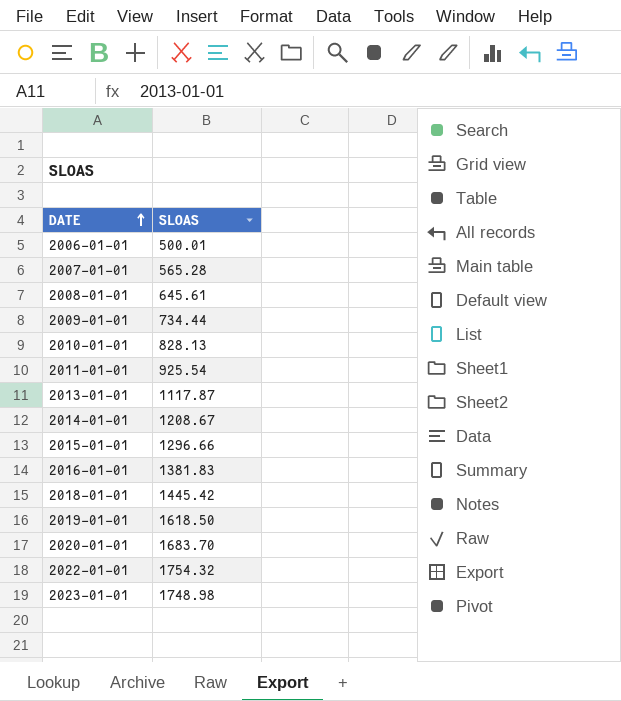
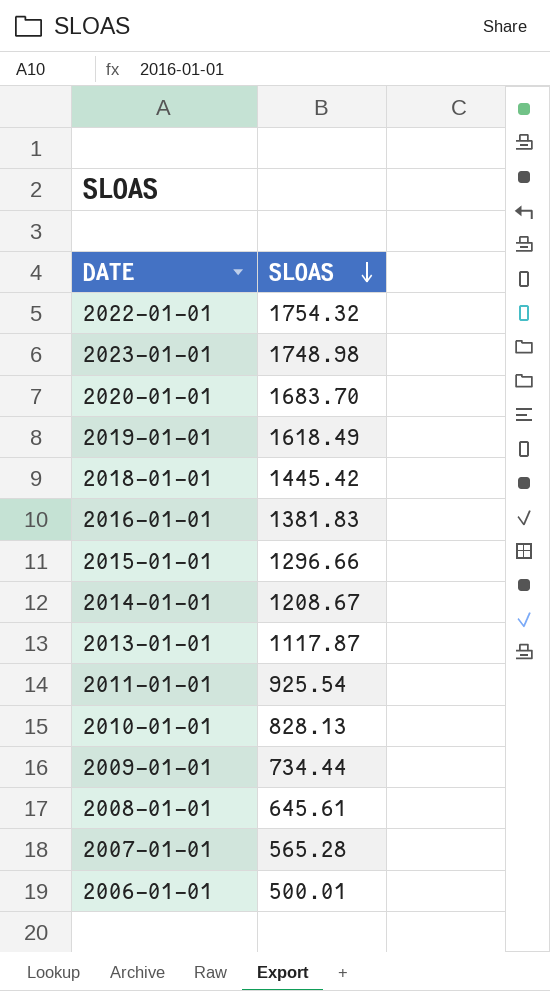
row order: DATE ascending -> SLOAS descending
2019-01-01 | SLOAS: 1618.50 -> 1618.49

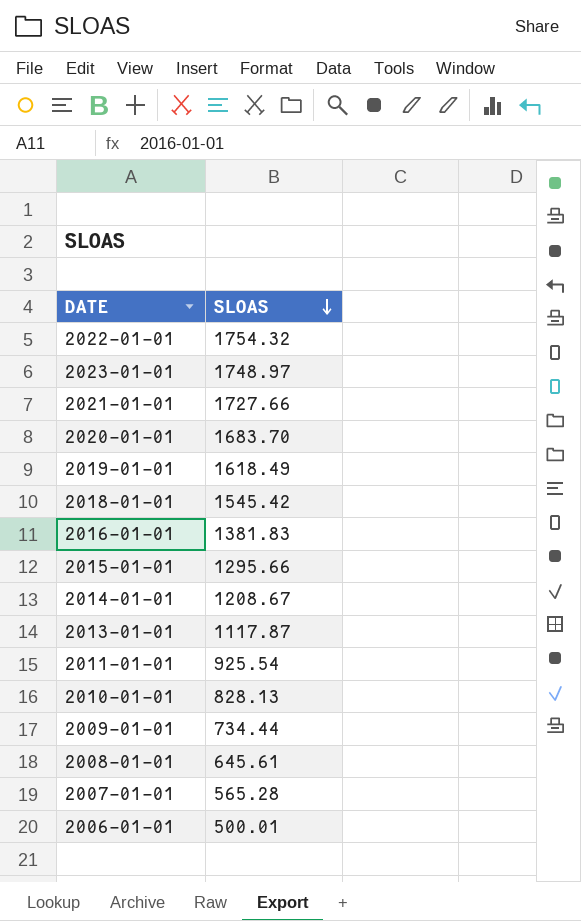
2023-01-01 | SLOAS: 1748.98 -> 1748.97
row 2021-01-01: none -> 1727.66
2018-01-01 | SLOAS: 1445.42 -> 1545.42
2015-01-01 | SLOAS: 1296.66 -> 1295.66

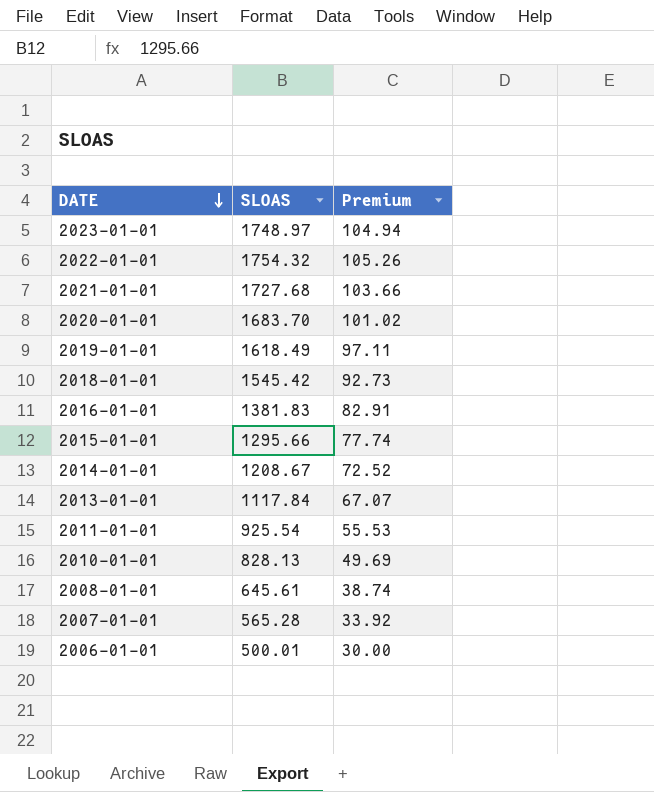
row order: SLOAS descending -> DATE descending
column Premium | formula: none -> [SLOAS] * 0.06
row 2009-01-01: 734.44 -> none
2021-01-01 | SLOAS: 1727.66 -> 1727.68
2013-01-01 | SLOAS: 1117.87 -> 1117.84

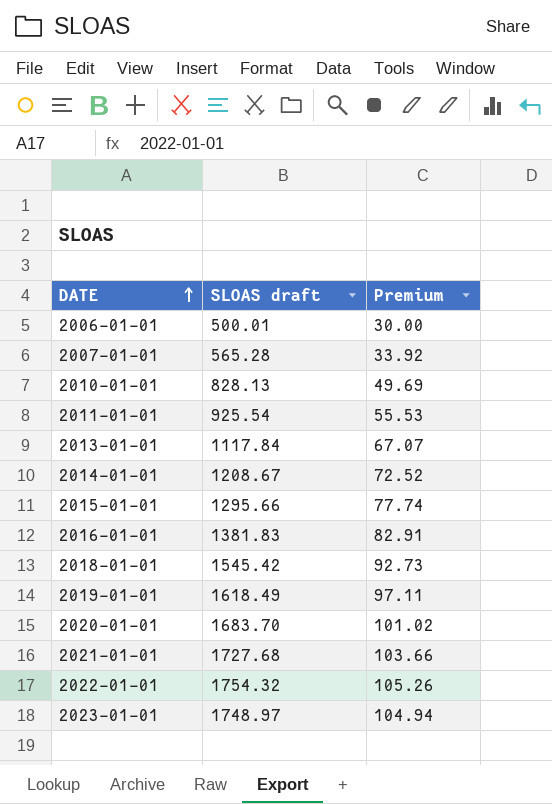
row order: DATE descending -> DATE ascending
column name: SLOAS -> SLOAS draft
row 2008-01-01: 645.61 | 38.74 -> none

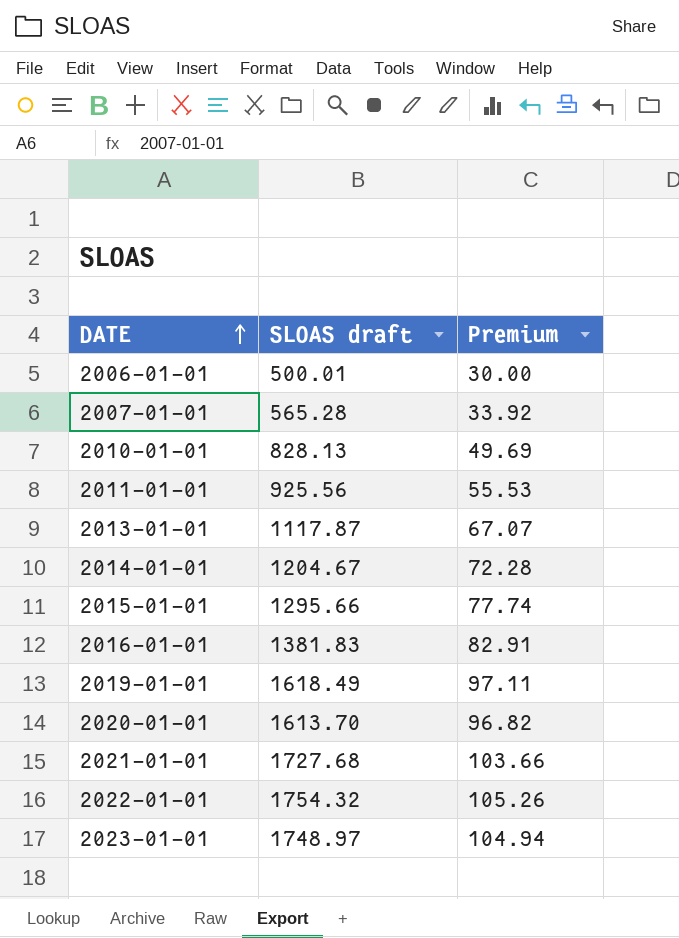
row 2018-01-01: 1545.42 | 92.73 -> none
2011-01-01 | SLOAS draft: 925.54 -> 925.56
2013-01-01 | SLOAS draft: 1117.84 -> 1117.87
2014-01-01 | SLOAS draft: 1208.67 -> 1204.67
2014-01-01 | Premium: 72.52 -> 72.28
2020-01-01 | SLOAS draft: 1683.70 -> 1613.70
2020-01-01 | Premium: 101.02 -> 96.82

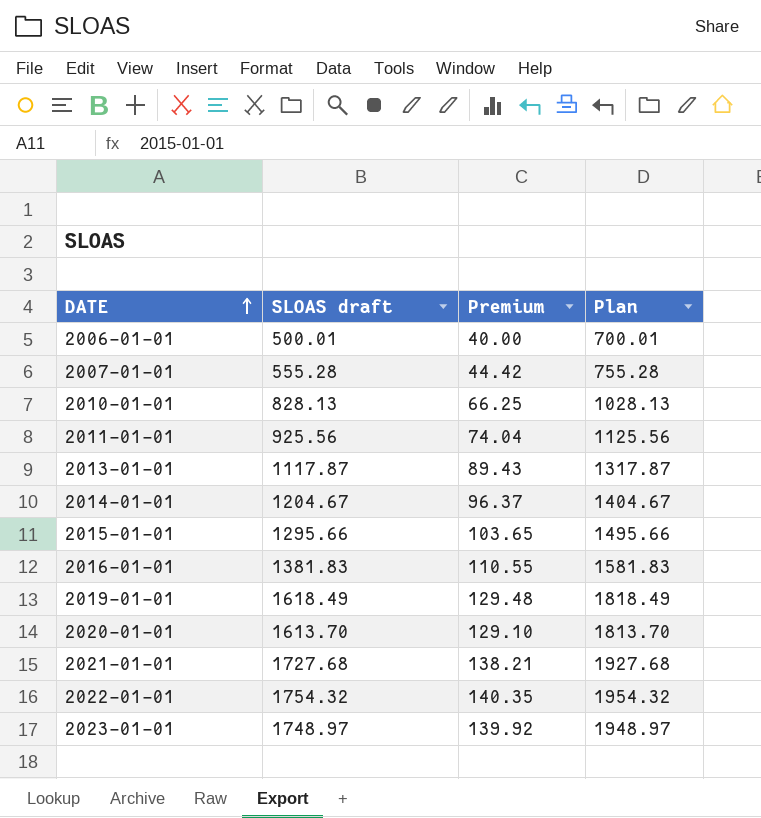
column Premium | formula: [SLOAS draft] * 0.06 -> [SLOAS draft] * 0.08
column Plan | formula: none -> [SLOAS draft] + 200
2007-01-01 | SLOAS draft: 565.28 -> 555.28

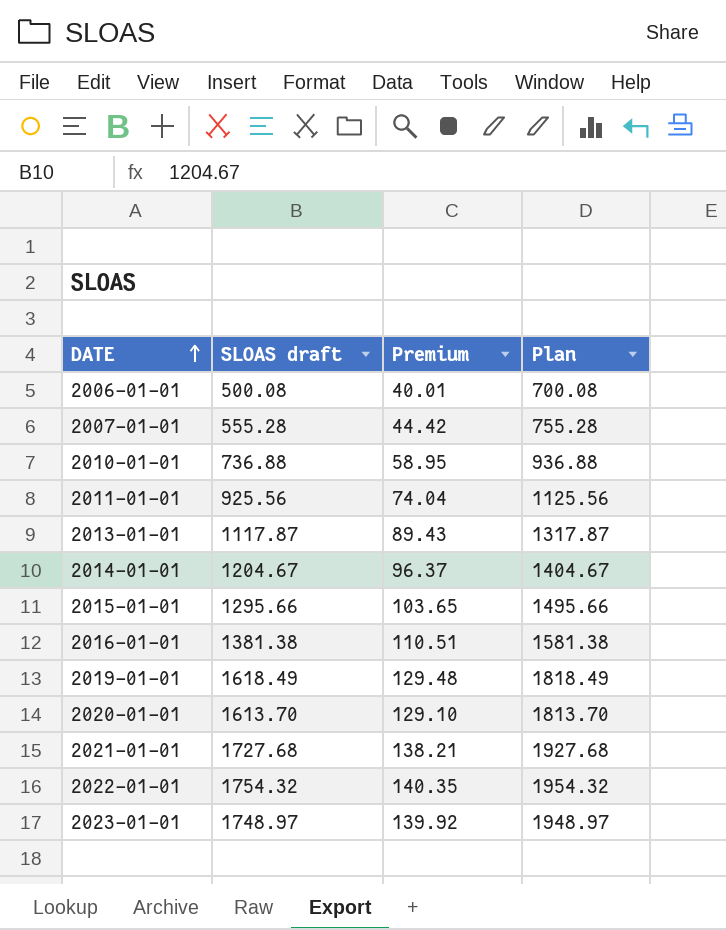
2006-01-01 | SLOAS draft: 500.01 -> 500.08
2006-01-01 | Premium: 40.00 -> 40.01
2006-01-01 | Plan: 700.01 -> 700.08
2010-01-01 | SLOAS draft: 828.13 -> 736.88
2010-01-01 | Premium: 66.25 -> 58.95
2010-01-01 | Plan: 1028.13 -> 936.88
2016-01-01 | SLOAS draft: 1381.83 -> 1381.38
2016-01-01 | Premium: 110.55 -> 110.51
2016-01-01 | Plan: 1581.83 -> 1581.38

